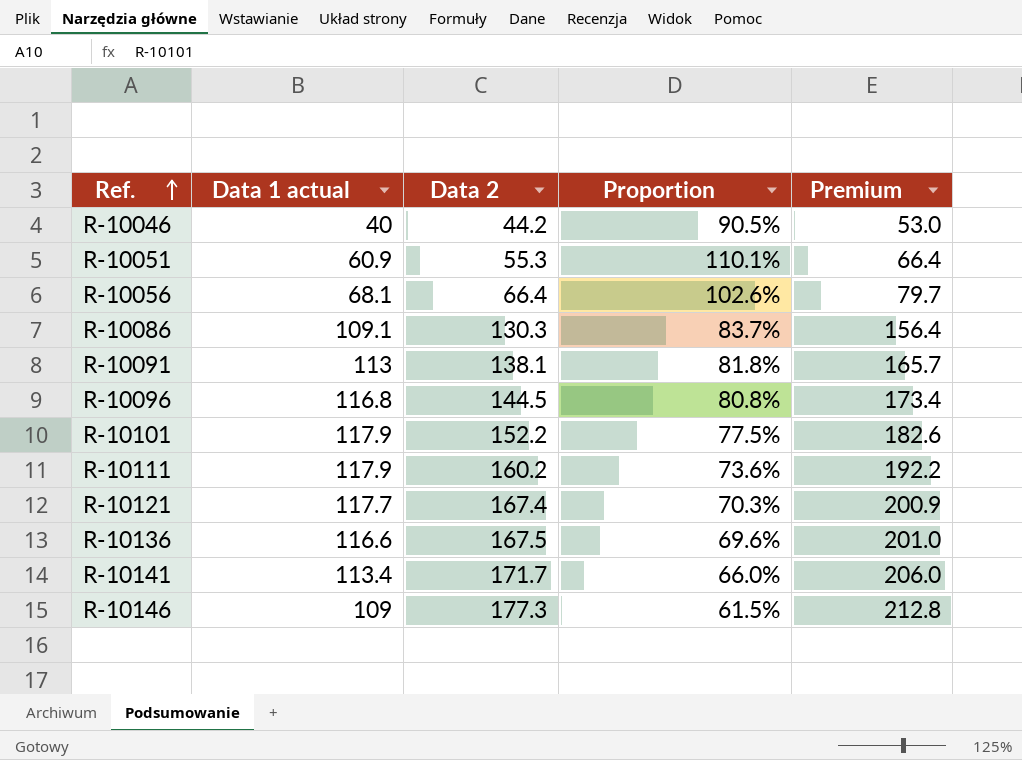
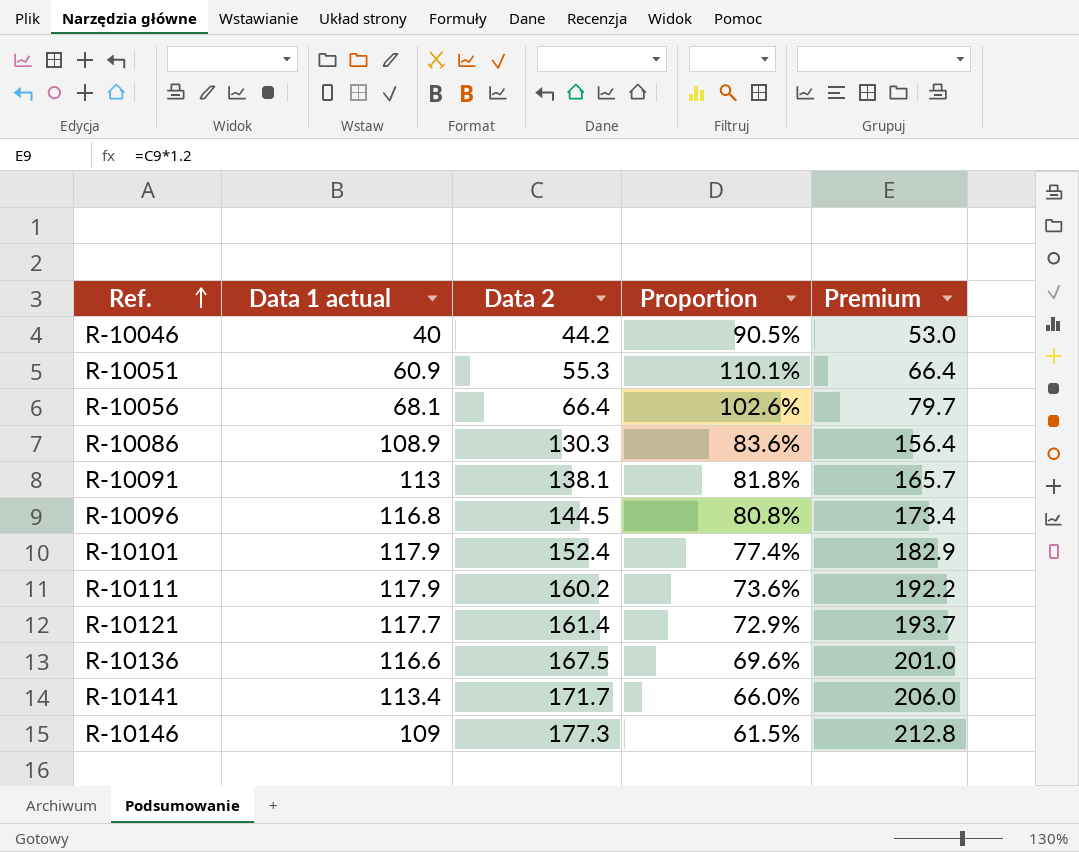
R-10086 | Data 1 actual: 109.1 -> 108.9
R-10086 | Proportion: 83.7% -> 83.6%
R-10101 | Data 2: 152.2 -> 152.4
R-10101 | Proportion: 77.5% -> 77.4%
R-10101 | Premium: 182.6 -> 182.9
R-10121 | Data 2: 167.4 -> 161.4
R-10121 | Proportion: 70.3% -> 72.9%
R-10121 | Premium: 200.9 -> 193.7

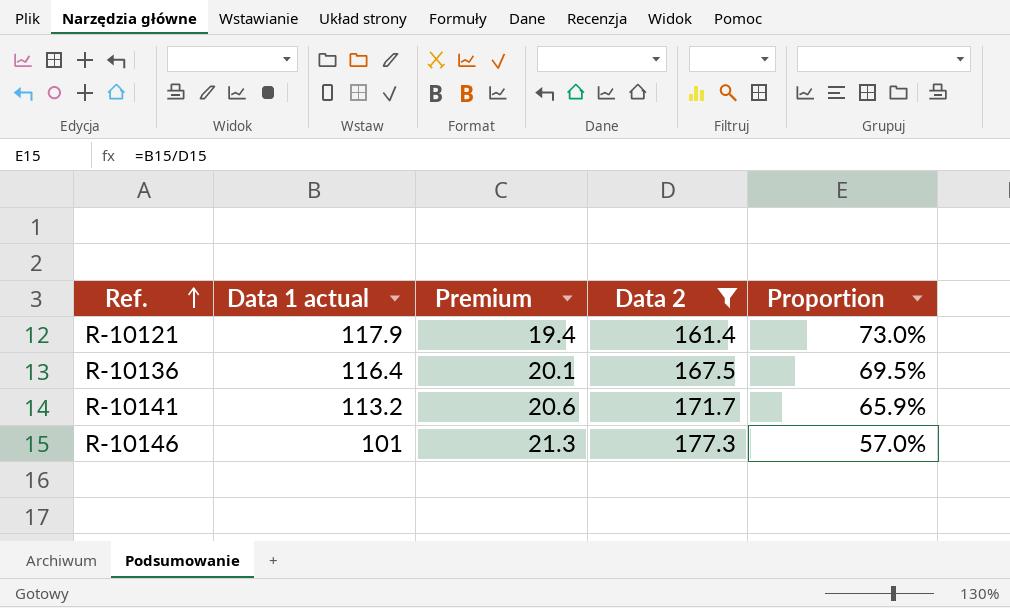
filter: none -> Data 2 >= 161.4
column Premium | formula: [Data 2] * 1.2 -> [Data 2] * 0.12
column Premium | position: 5 -> 3
R-10121 | Data 1 actual: 117.7 -> 117.9
R-10121 | Proportion: 72.9% -> 73.0%
R-10136 | Data 1 actual: 116.6 -> 116.4
R-10136 | Proportion: 69.6% -> 69.5%
R-10141 | Data 1 actual: 113.4 -> 113.2
R-10141 | Proportion: 66.0% -> 65.9%
R-10146 | Data 1 actual: 109 -> 101
R-10146 | Proportion: 61.5% -> 57.0%

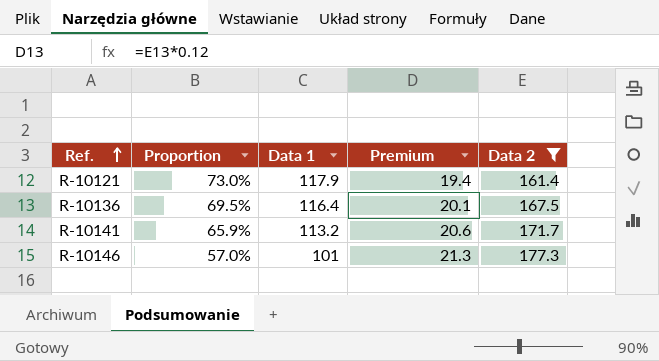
column Proportion | position: 5 -> 2
column name: Data 1 actual -> Data 1

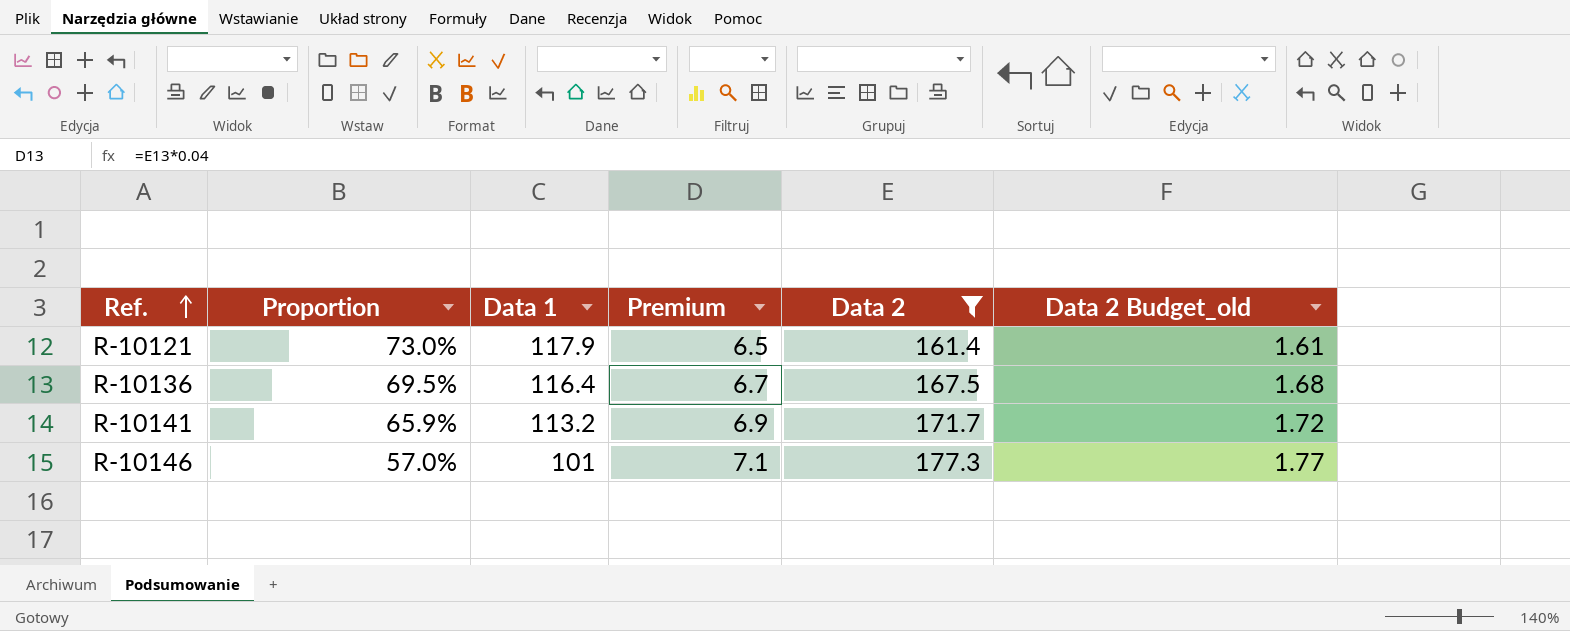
column Premium | formula: [Data 2] * 0.12 -> [Data 2] * 0.04
column Data 2 Budget_old | formula: none -> [Data 2] * 0.01

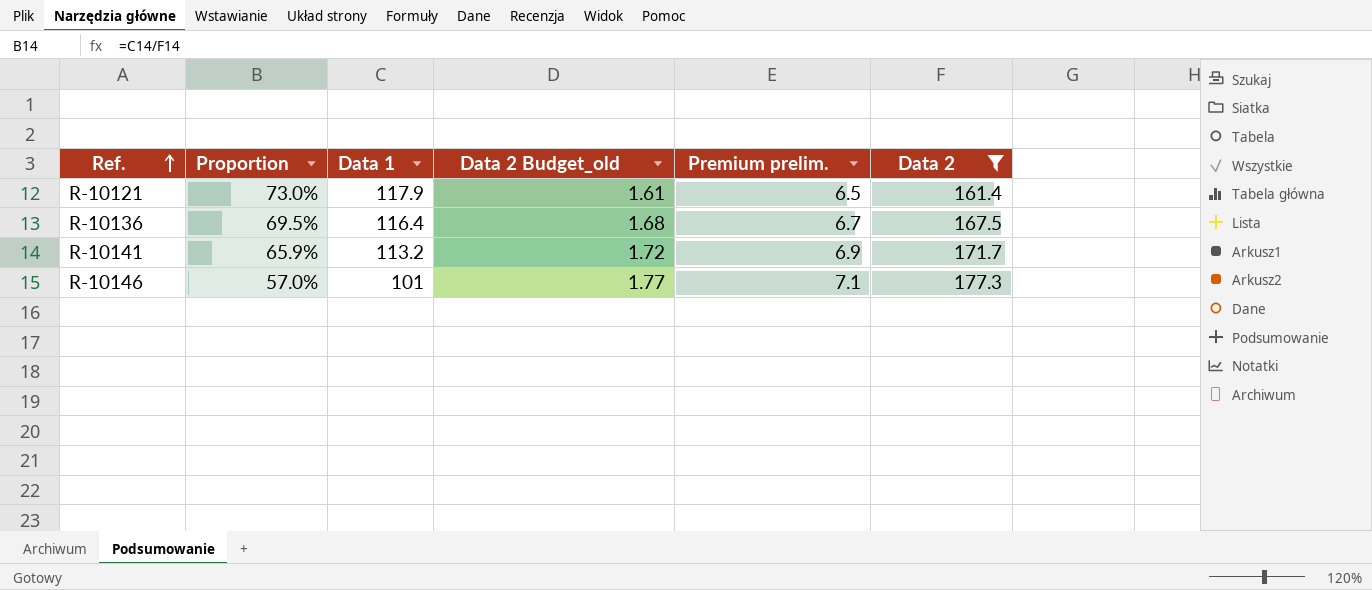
column Data 2 Budget_old | position: 6 -> 4
column name: Premium -> Premium prelim.

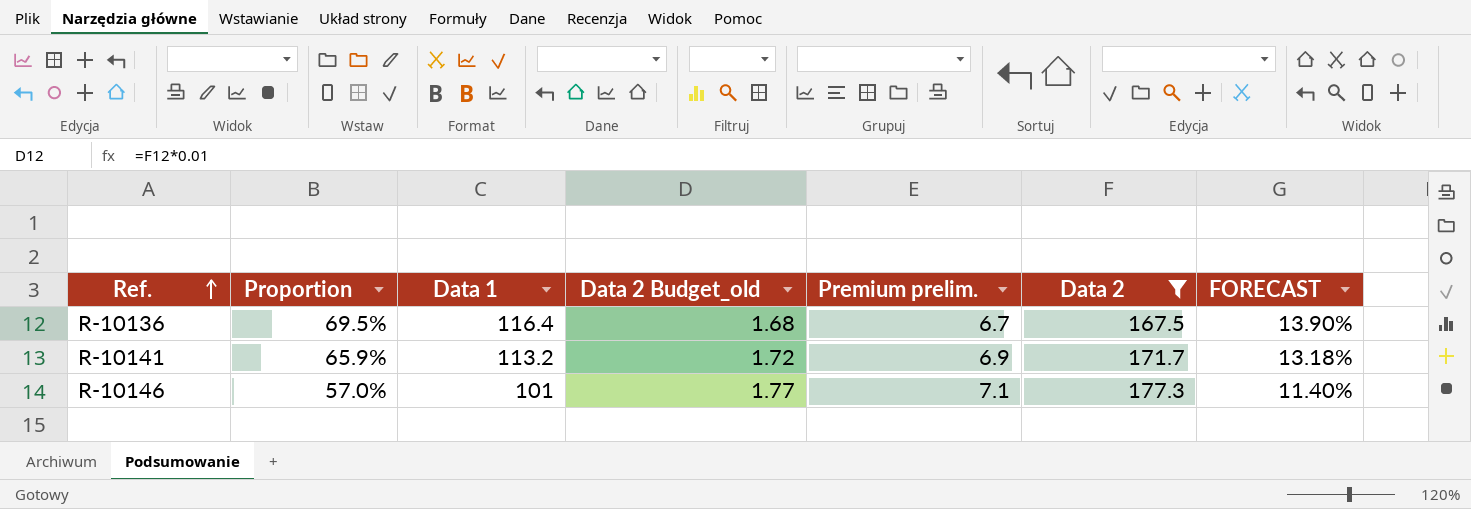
column FORECAST | formula: none -> [Proportion] * 0.2
row R-10121: 73.0% | 117.9 | 1.61 | 6.5 | 161.4 -> none

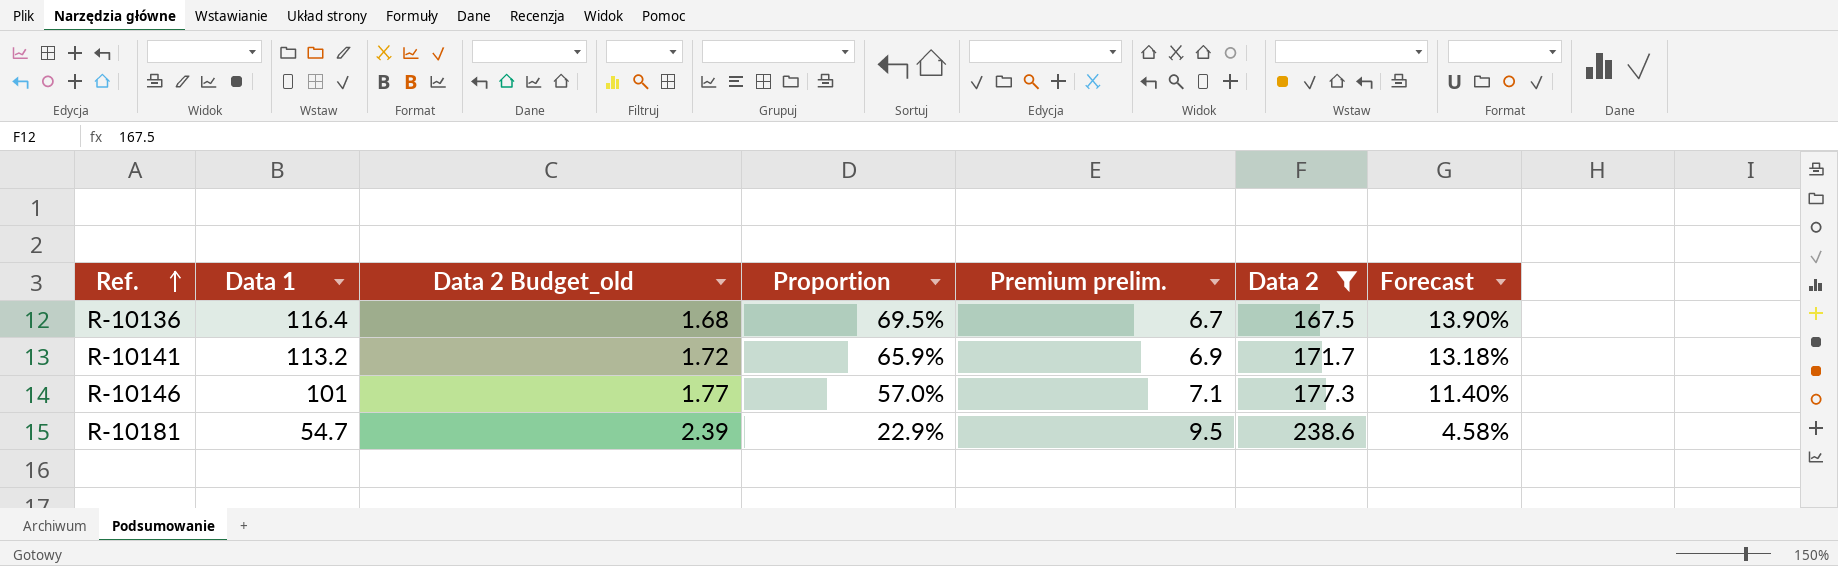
column Proportion | position: 2 -> 4
column name: FORECAST -> Forecast
row R-10181: none -> 54.7 | 2.39 | 22.9% | 9.5 | 238.6 | 4.58%

